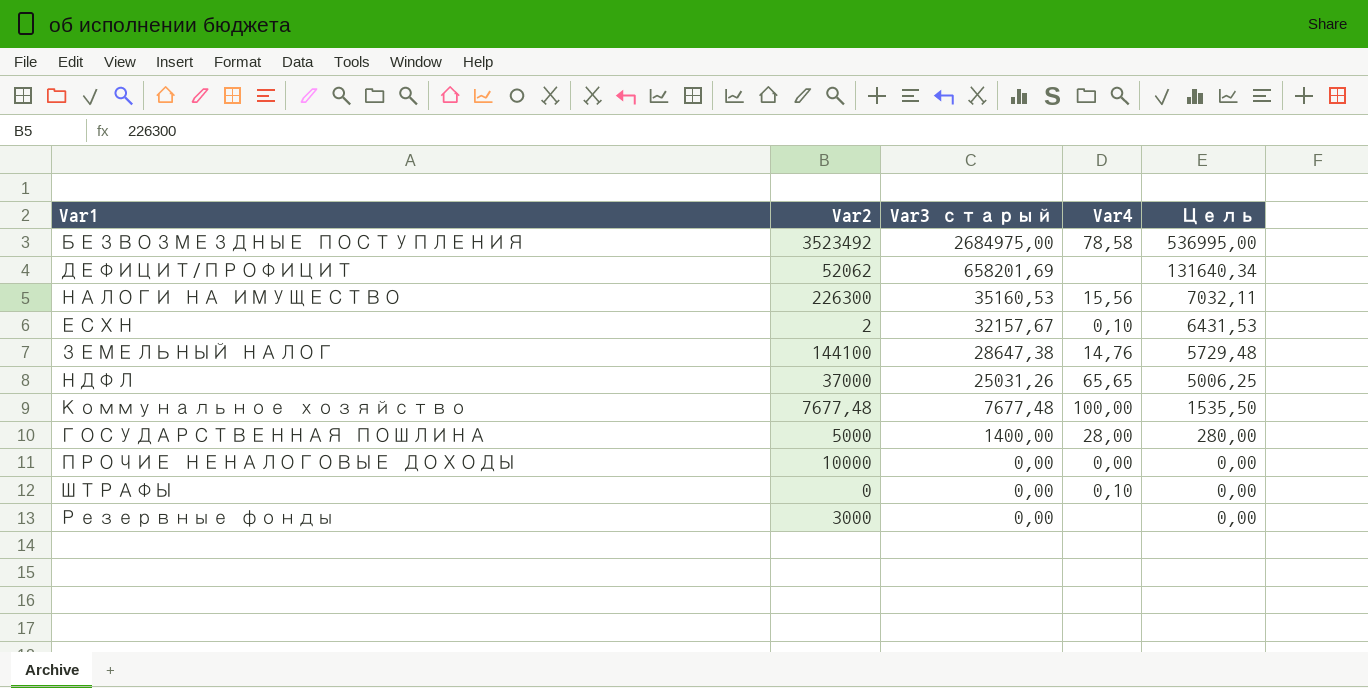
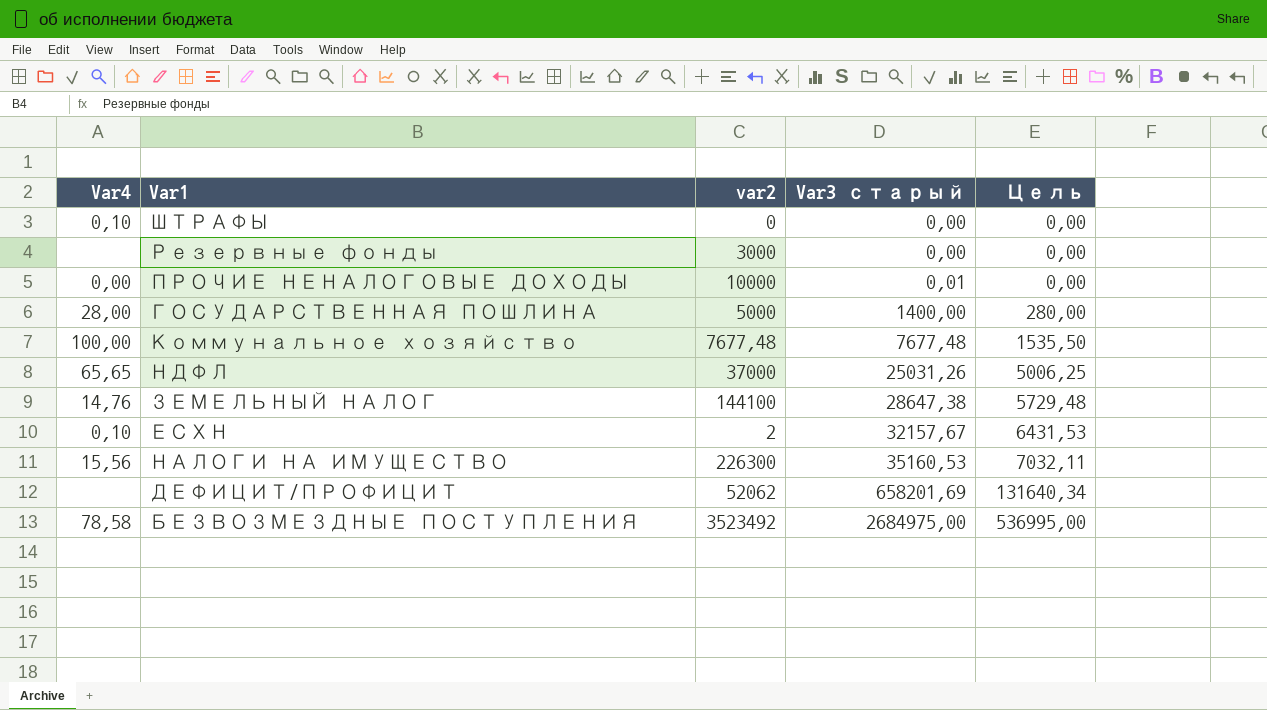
row order: Var3 старый descending -> Var3 старый ascending
column Var4 | position: 4 -> 1
column name: Var2 -> var2
ПРОЧИЕ НЕНАЛОГОВЫЕ ДОХОДЫ | Var3 старый: 0,00 -> 0,01

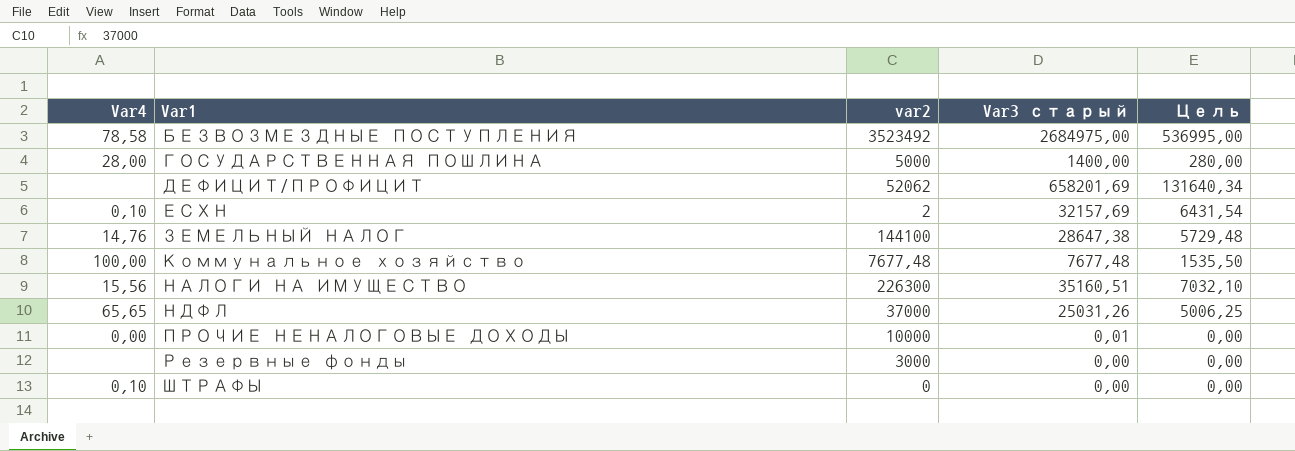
row order: Var3 старый ascending -> Var1 ascending
ЕСХН | Var3 старый: 32157,67 -> 32157,69
ЕСХН | Цель: 6431,53 -> 6431,54
НАЛОГИ НА ИМУЩЕСТВО | Var3 старый: 35160,53 -> 35160,51
НАЛОГИ НА ИМУЩЕСТВО | Цель: 7032,11 -> 7032,10

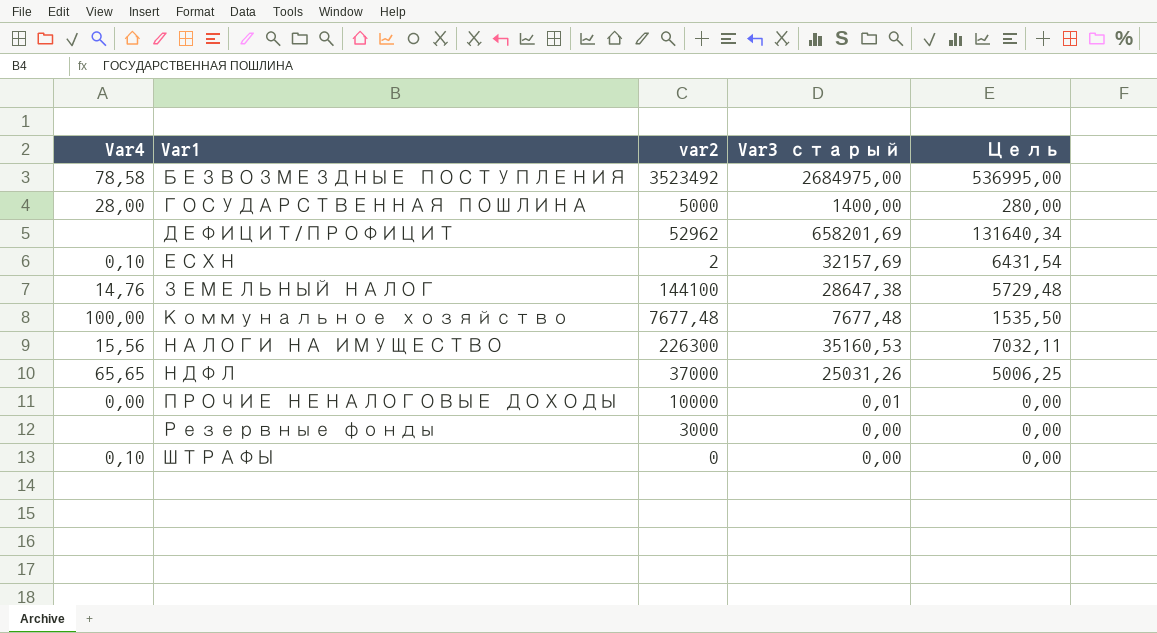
ДЕФИЦИТ/ПРОФИЦИТ | var2: 52062 -> 52962
НАЛОГИ НА ИМУЩЕСТВО | Var3 старый: 35160,51 -> 35160,53
НАЛОГИ НА ИМУЩЕСТВО | Цель: 7032,10 -> 7032,11

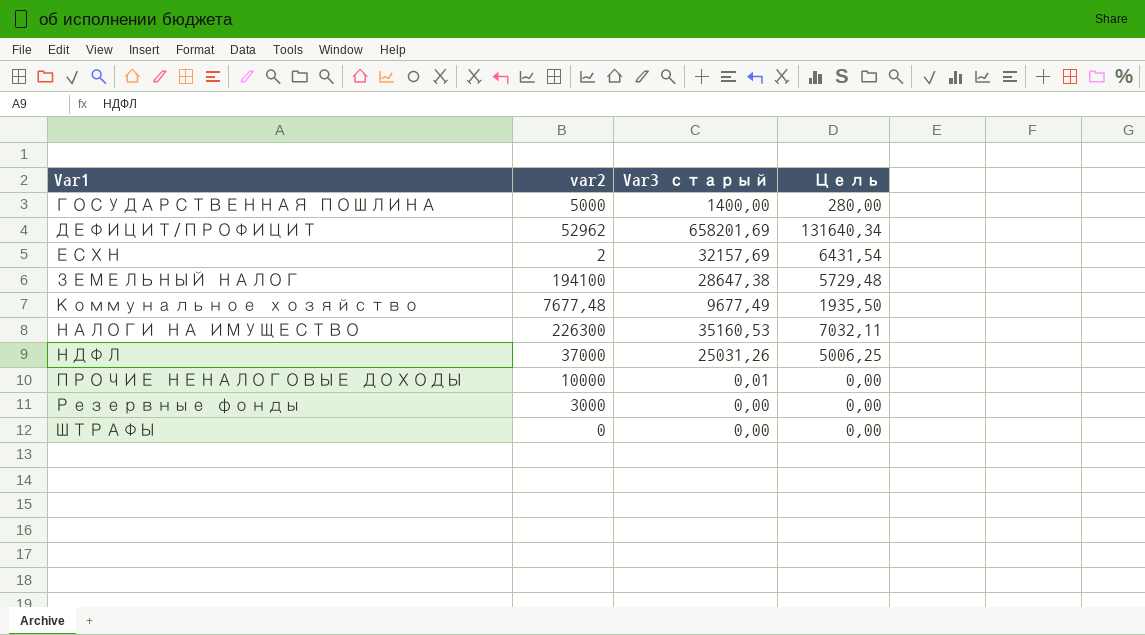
column Var4 | position: 1 -> none
row БЕЗВОЗМЕЗДНЫЕ ПОСТУПЛЕНИЯ: 78,58 | 3523492 | 2684975,00 | 536995,00 -> none
ЗЕМЕЛЬНЫЙ НАЛОГ | var2: 144100 -> 194100
Коммунальное хозяйство | Var3 старый: 7677,48 -> 9677,49
Коммунальное хозяйство | Цель: 1535,50 -> 1935,50

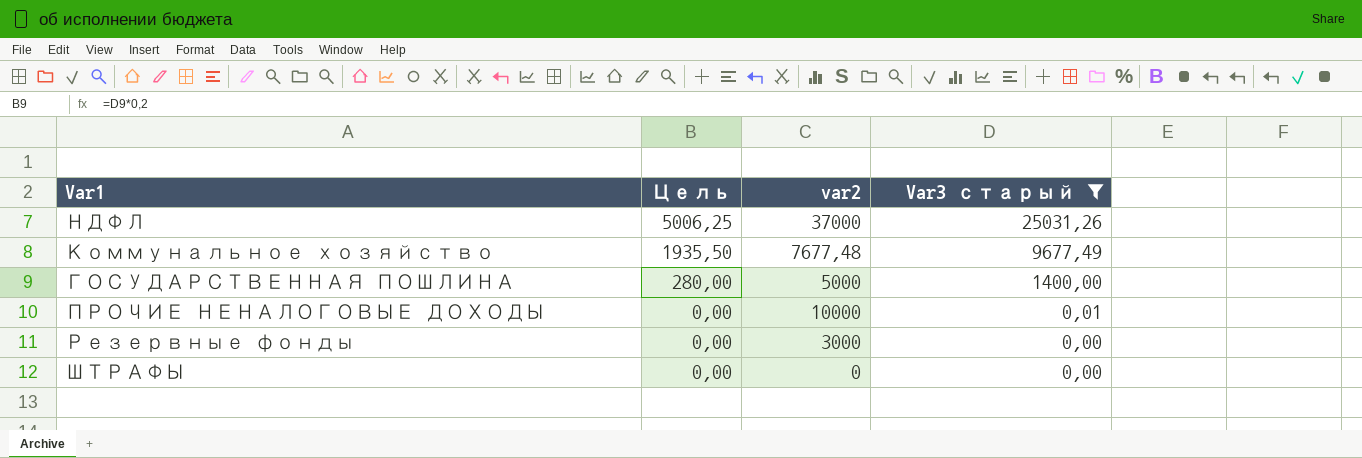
filter: none -> Var3 старый <= 25031,26
row order: Var1 ascending -> Цель descending
column Цель | position: 4 -> 2

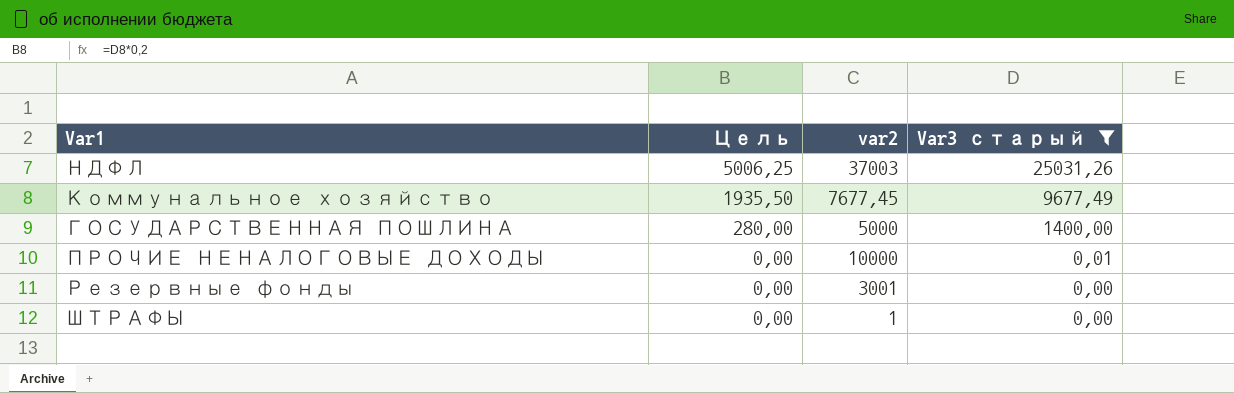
НДФЛ | var2: 37000 -> 37003
Коммунальное хозяйство | var2: 7677,48 -> 7677,45
Резервные фонды | var2: 3000 -> 3001
ШТРАФЫ | var2: 0 -> 1

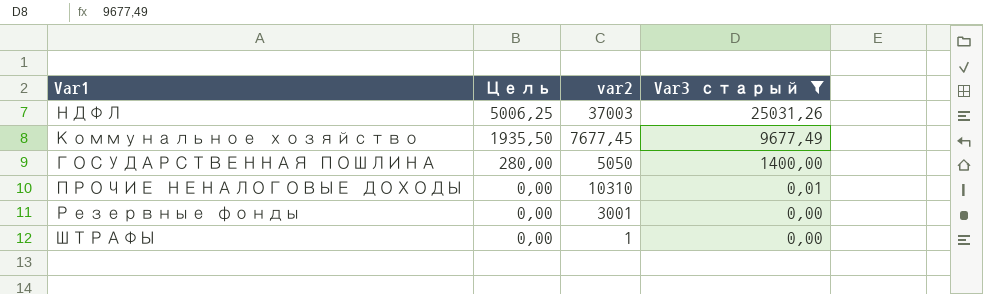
ГОСУДАРСТВЕННАЯ ПОШЛИНА | var2: 5000 -> 5050
ПРОЧИЕ НЕНАЛОГОВЫЕ ДОХОДЫ | var2: 10000 -> 10310

